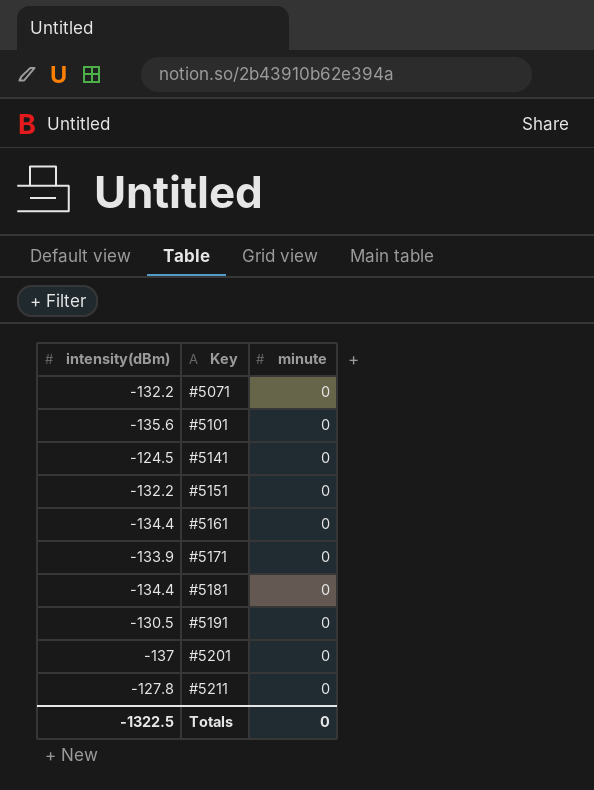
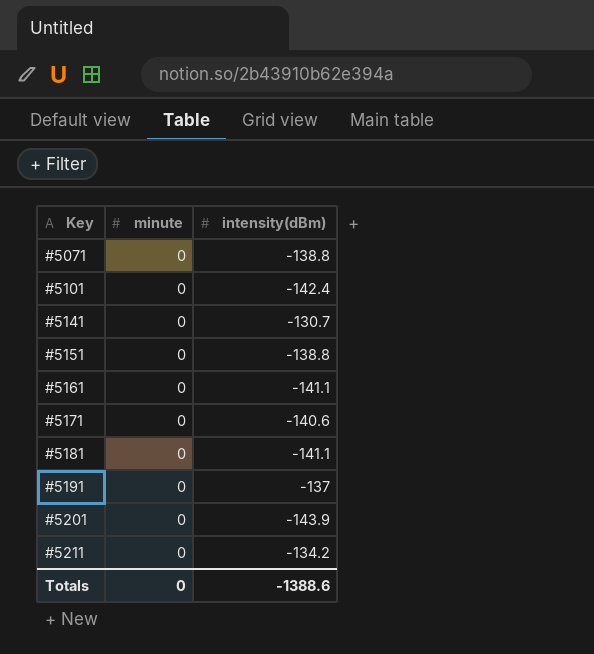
column intensity(dBm) | position: 1 -> 3
#5071 | intensity(dBm): -132.2 -> -138.8
#5101 | intensity(dBm): -135.6 -> -142.4
#5141 | intensity(dBm): -124.5 -> -130.7
#5151 | intensity(dBm): -132.2 -> -138.8
#5161 | intensity(dBm): -134.4 -> -141.1
#5171 | intensity(dBm): -133.9 -> -140.6
#5181 | intensity(dBm): -134.4 -> -141.1
#5191 | intensity(dBm): -130.5 -> -137
#5201 | intensity(dBm): -137 -> -143.9
#5211 | intensity(dBm): -127.8 -> -134.2
Totals | intensity(dBm): -1322.5 -> -1388.6

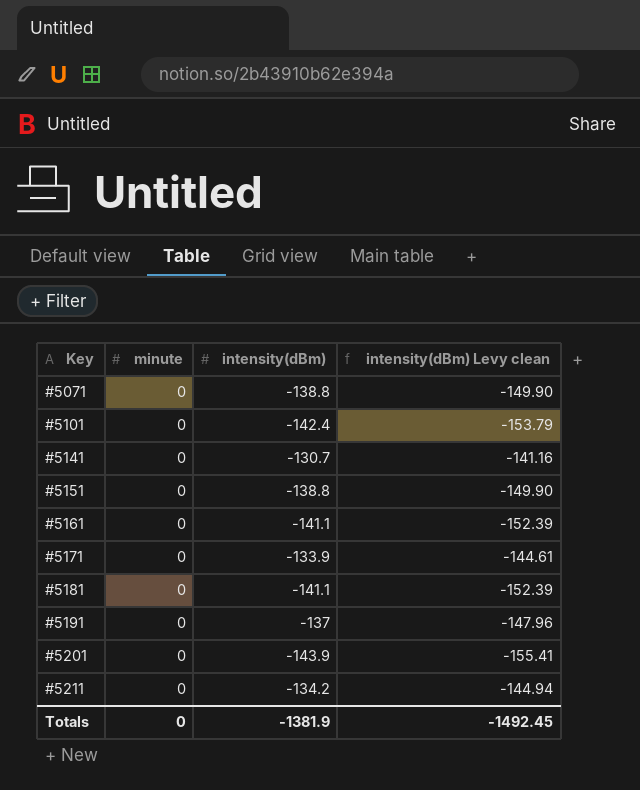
column intensity(dBm) Levy clean | formula: none -> [intensity(dBm)] * 1.08
#5171 | intensity(dBm): -140.6 -> -133.9
Totals | intensity(dBm): -1388.6 -> -1381.9

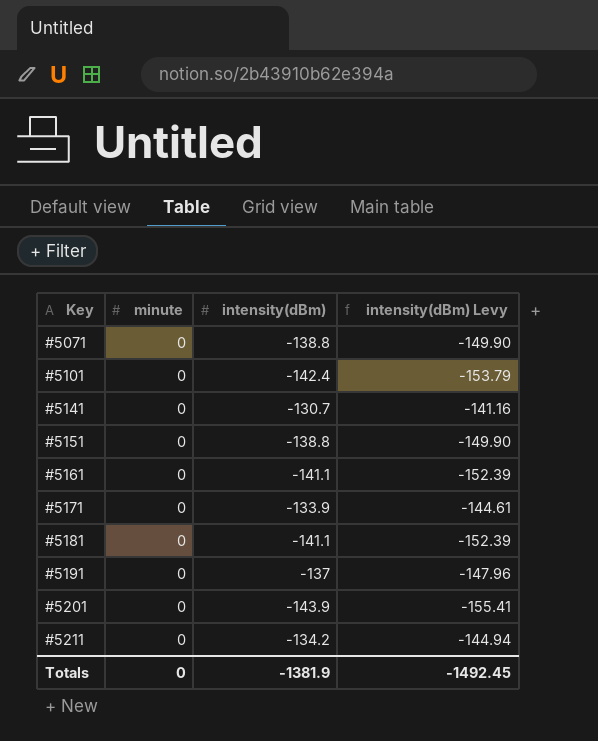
column name: intensity(dBm) Levy clean -> intensity(dBm) Levy

